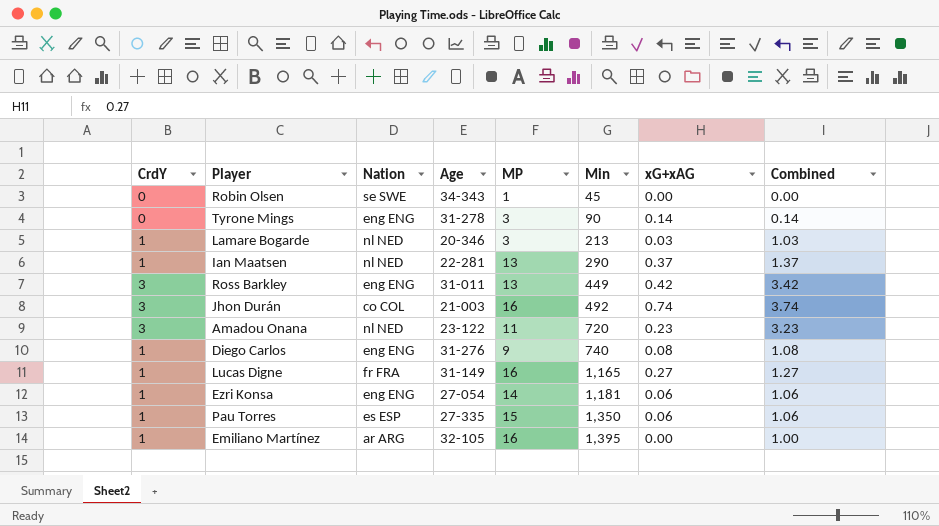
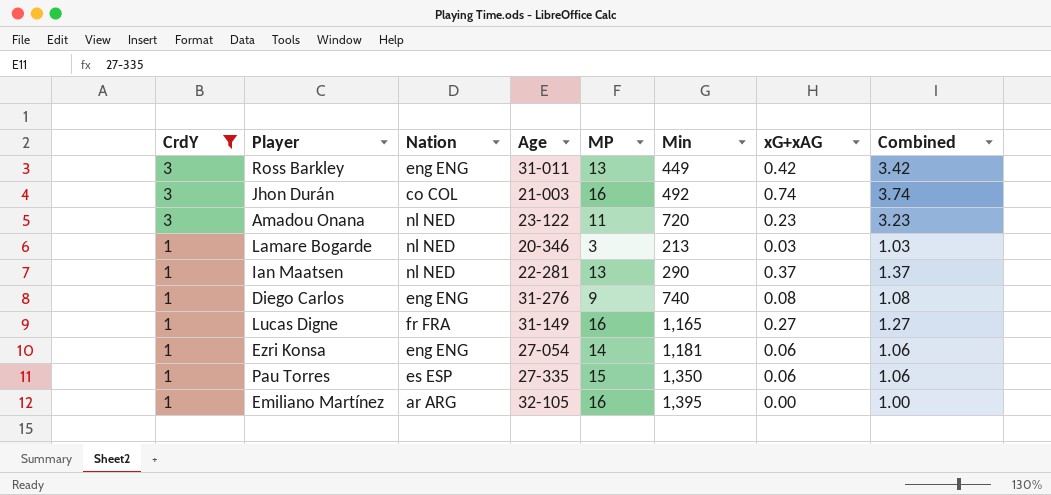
filter: none -> CrdY != 0
row order: Min ascending -> CrdY descending

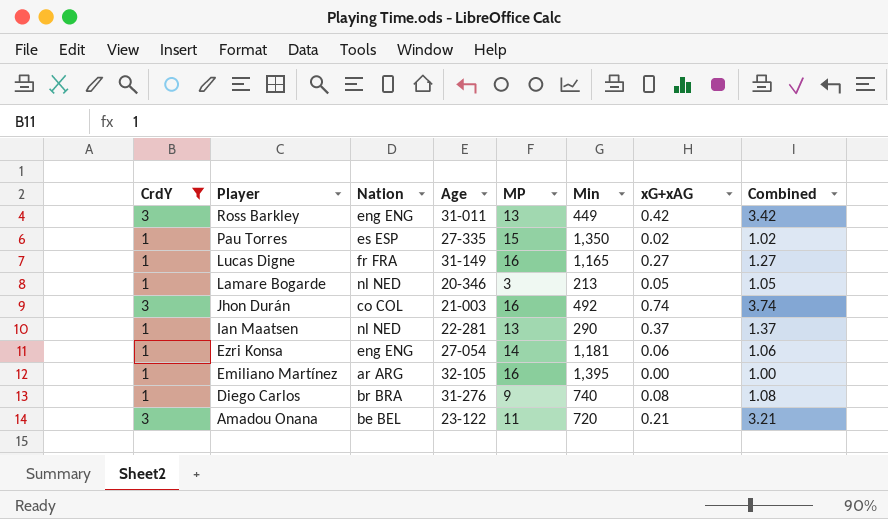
row order: CrdY descending -> Player descending
Pau Torres | xG+xAG: 0.06 -> 0.02
Pau Torres | Combined: 1.06 -> 1.02
Lamare Bogarde | xG+xAG: 0.03 -> 0.05
Lamare Bogarde | Combined: 1.03 -> 1.05
Diego Carlos | Nation: eng ENG -> br BRA
Amadou Onana | Nation: nl NED -> be BEL
Amadou Onana | xG+xAG: 0.23 -> 0.21
Amadou Onana | Combined: 3.23 -> 3.21

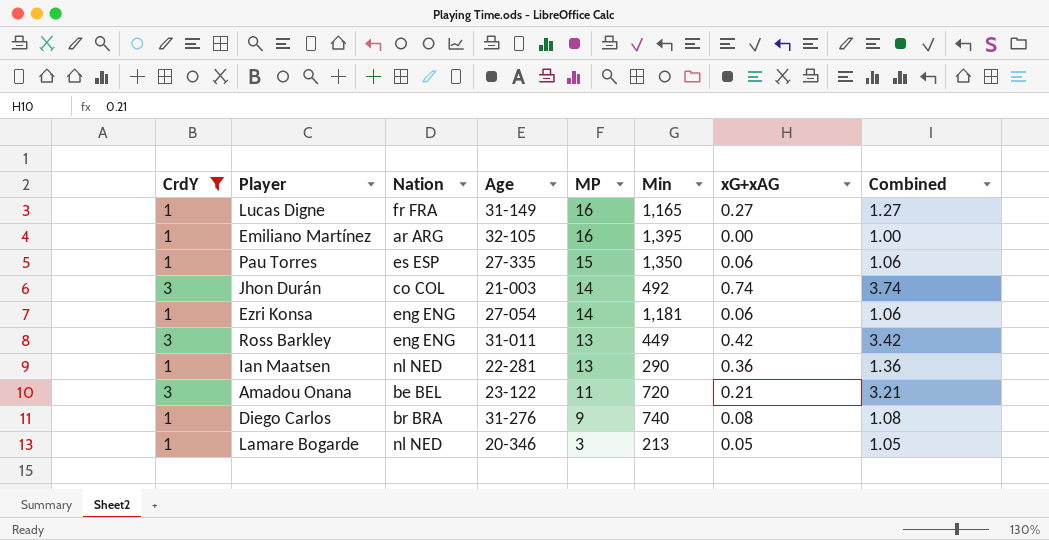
row order: Player descending -> MP descending
Pau Torres | xG+xAG: 0.02 -> 0.06
Pau Torres | Combined: 1.02 -> 1.06
Jhon Durán | MP: 16 -> 14
Ian Maatsen | xG+xAG: 0.37 -> 0.36
Ian Maatsen | Combined: 1.37 -> 1.36

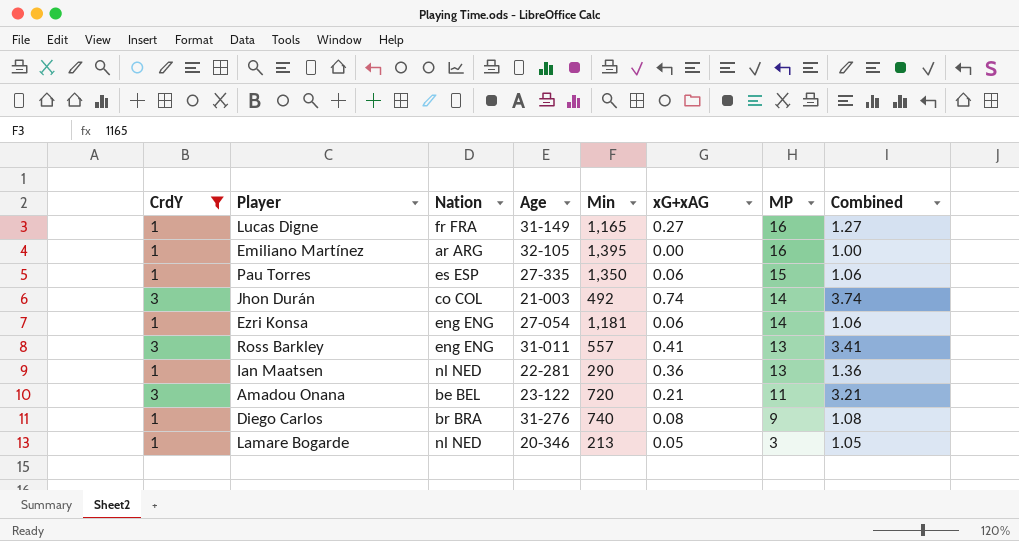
column MP | position: 5 -> 7
Ross Barkley | Min: 449 -> 557
Ross Barkley | xG+xAG: 0.42 -> 0.41
Ross Barkley | Combined: 3.42 -> 3.41

